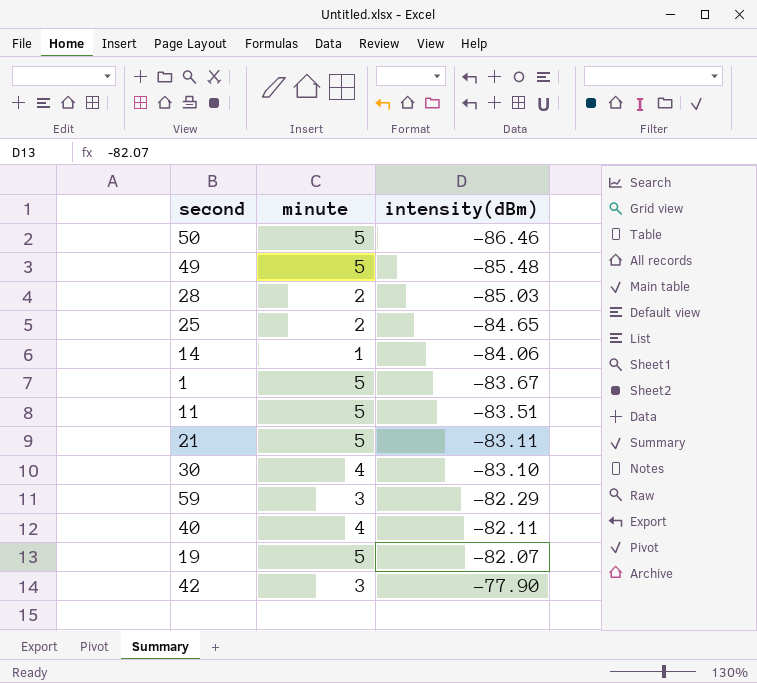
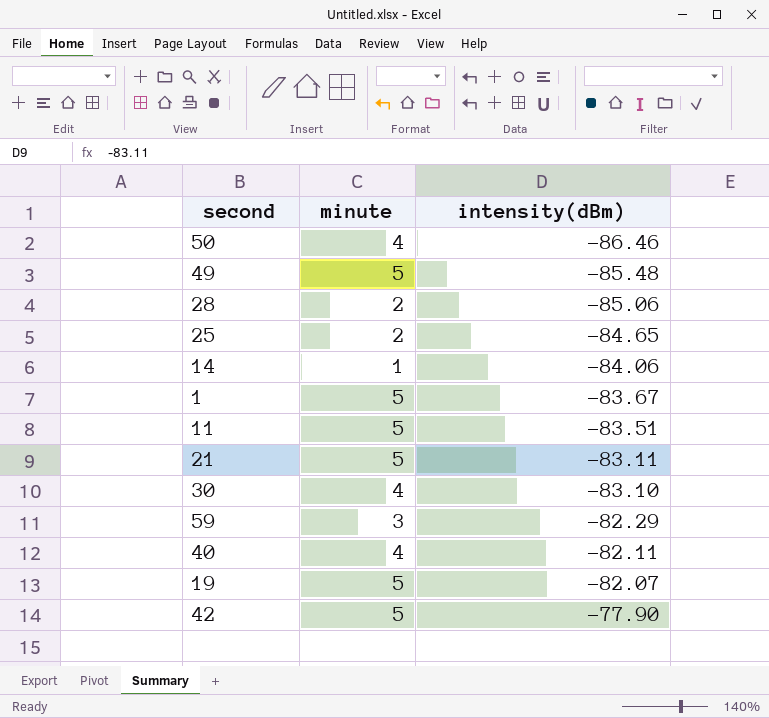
50 | minute: 5 -> 4
28 | intensity(dBm): -85.03 -> -85.06
42 | minute: 3 -> 5

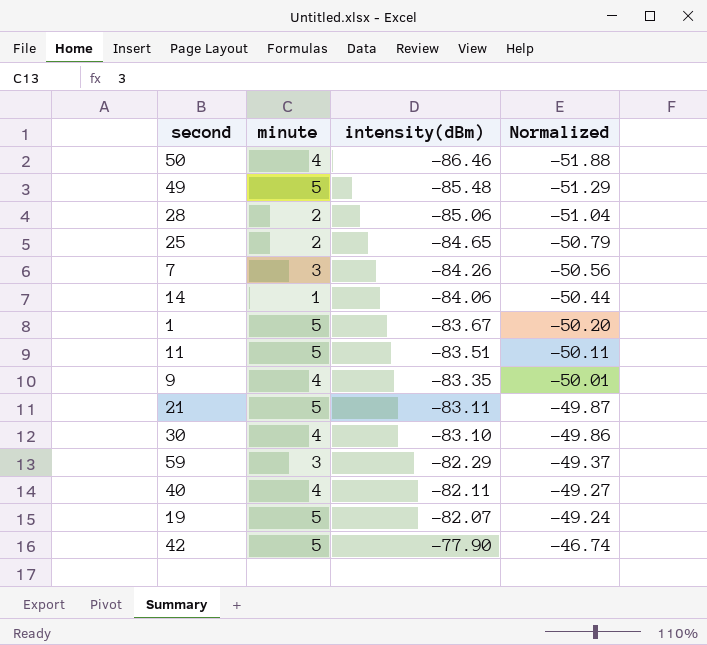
column Normalized | formula: none -> [intensity(dBm)] * 0.6
row 7: none -> 3 | -84.26 | -50.56
row 9: none -> 4 | -83.35 | -50.01

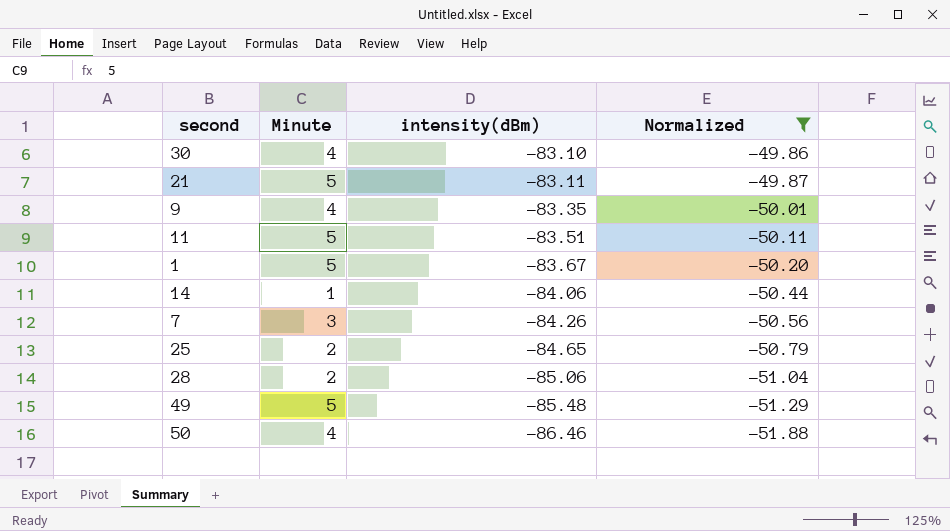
filter: none -> Normalized <= -49.86
row order: intensity(dBm) ascending -> intensity(dBm) descending
column name: minute -> Minute

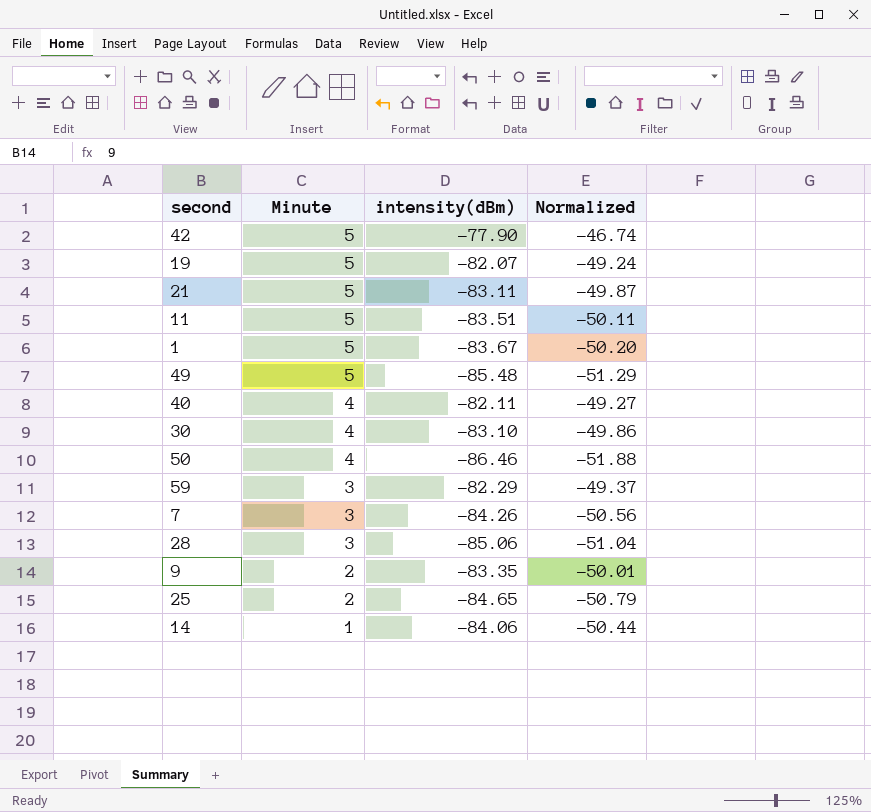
filter: Normalized <= -49.86 -> none
row order: intensity(dBm) descending -> Minute descending
28 | Minute: 2 -> 3
9 | Minute: 4 -> 2

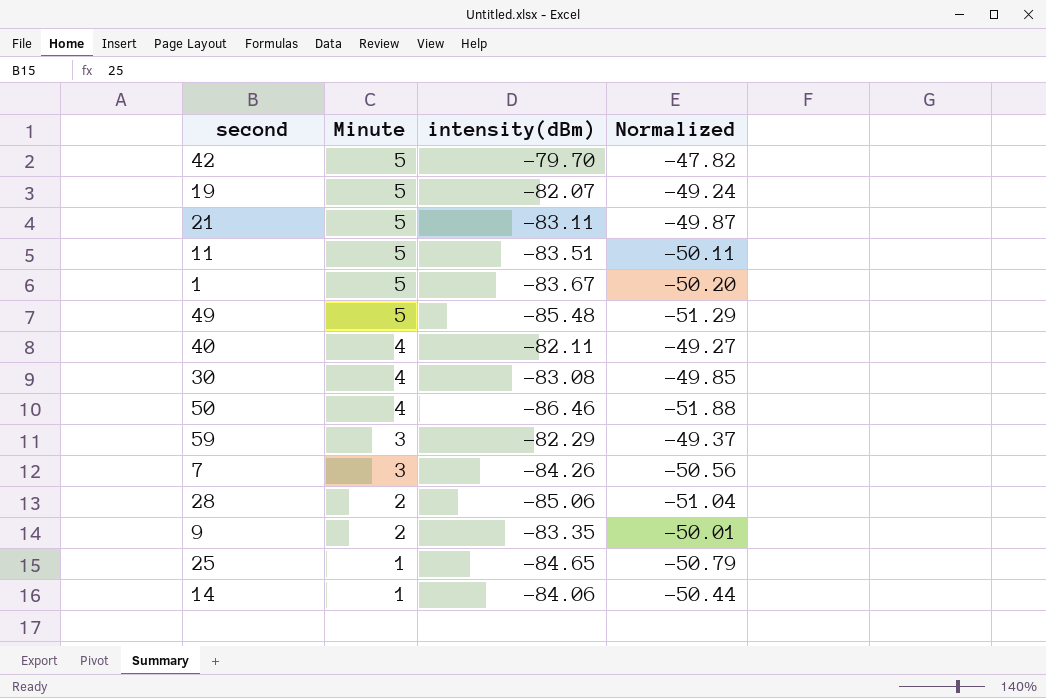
42 | intensity(dBm): -77.90 -> -79.70
42 | Normalized: -46.74 -> -47.82
30 | intensity(dBm): -83.10 -> -83.08
30 | Normalized: -49.86 -> -49.85
28 | Minute: 3 -> 2
25 | Minute: 2 -> 1

